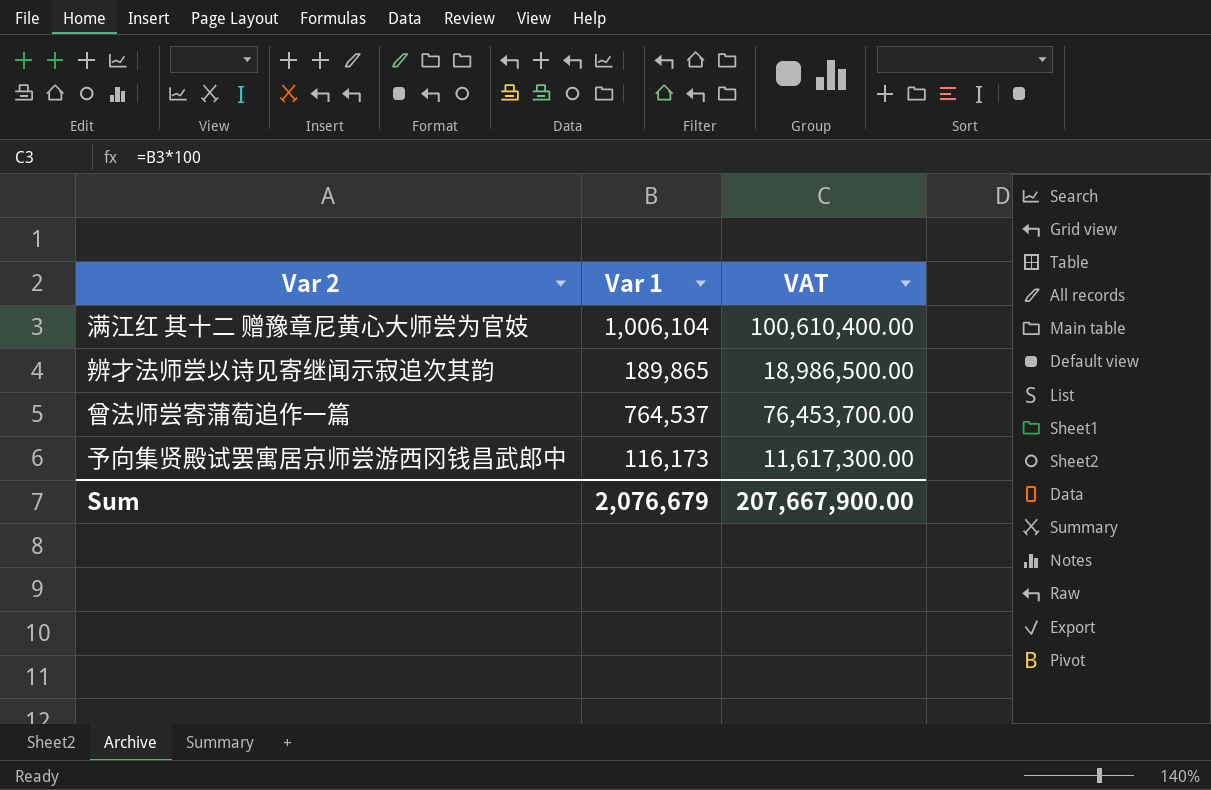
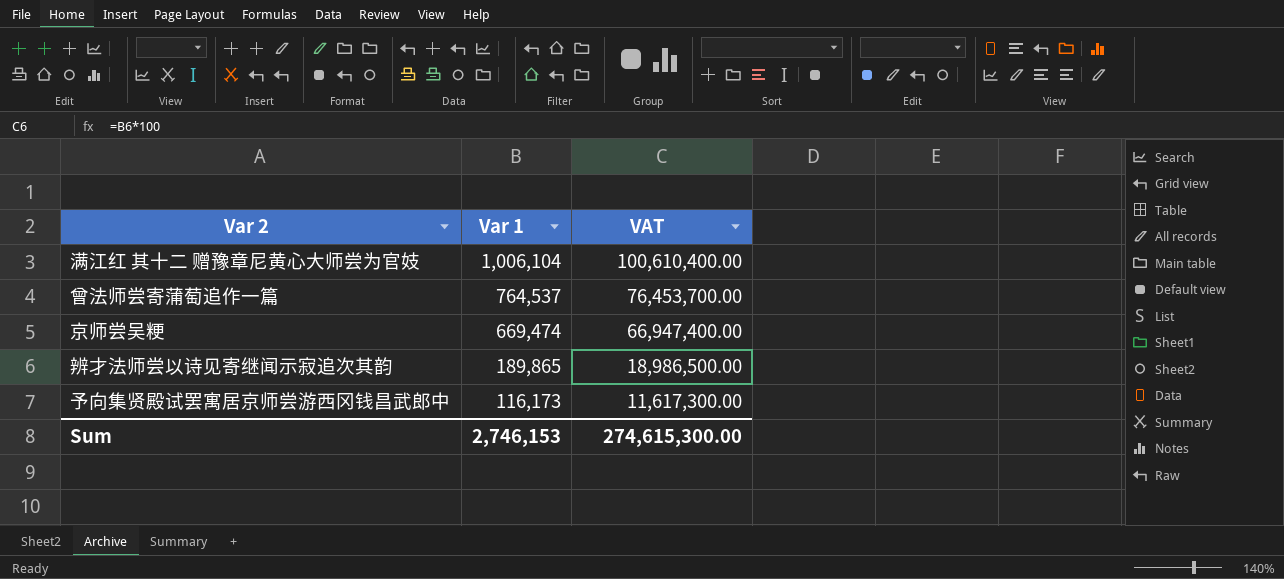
row order: none -> Var 1 descending
row 京师尝吴粳: none -> 669,474 | 66,947,400.00
Sum | Var 1: 2,076,679 -> 2,746,153
Sum | VAT: 207,667,900.00 -> 274,615,300.00

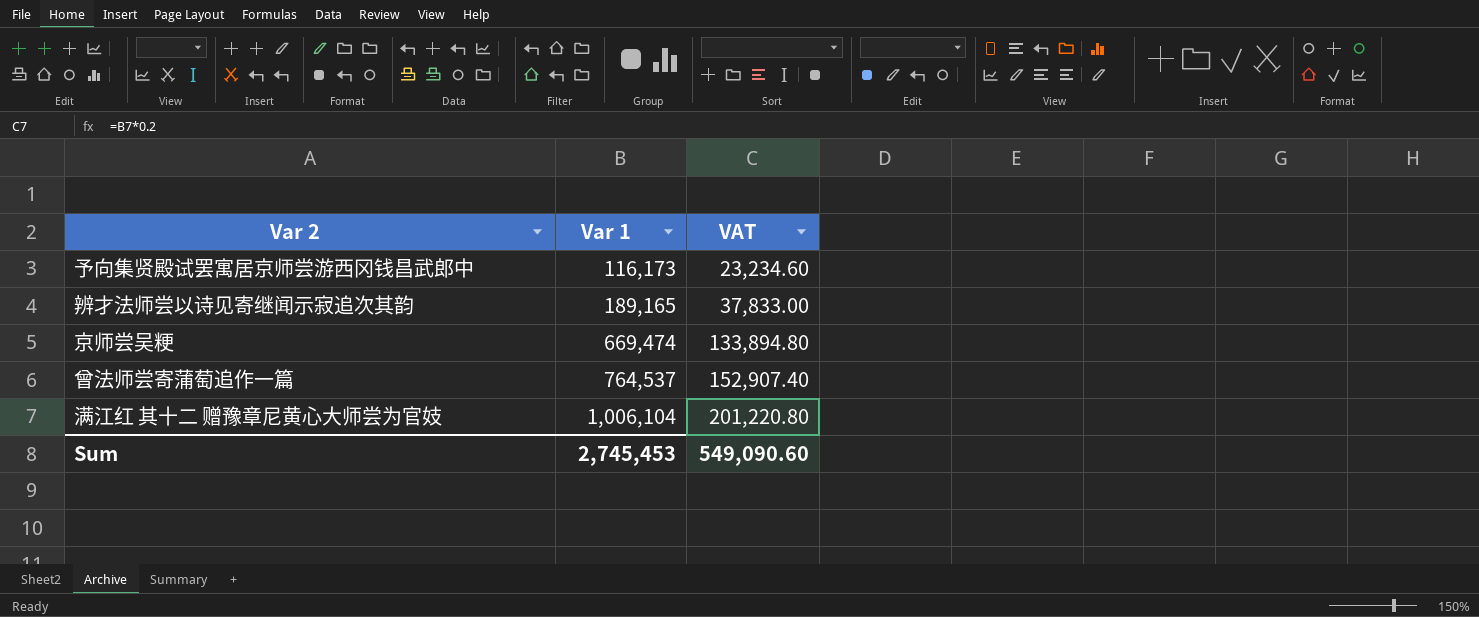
row order: Var 1 descending -> Var 1 ascending
column VAT | formula: [Var 1] * 100 -> [Var 1] * 0.2
辨才法师尝以诗见寄继闻示寂追次其韵 | Var 1: 189,865 -> 189,165
Sum | Var 1: 2,746,153 -> 2,745,453
Sum | VAT: 274,615,300.00 -> 549,090.60

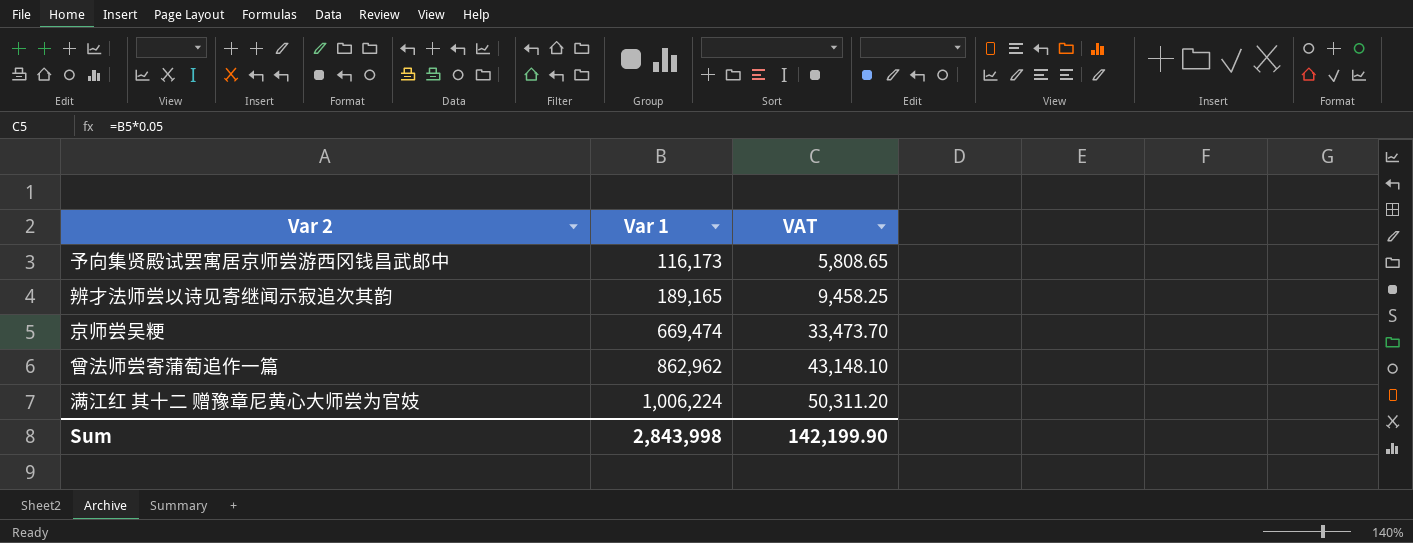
column VAT | formula: [Var 1] * 0.2 -> [Var 1] * 0.05
曾法师尝寄蒲萄追作一篇 | Var 1: 764,537 -> 862,962
满江红 其十二 赠豫章尼黄心大师尝为官妓 | Var 1: 1,006,104 -> 1,006,224
Sum | Var 1: 2,745,453 -> 2,843,998
Sum | VAT: 549,090.60 -> 142,199.90

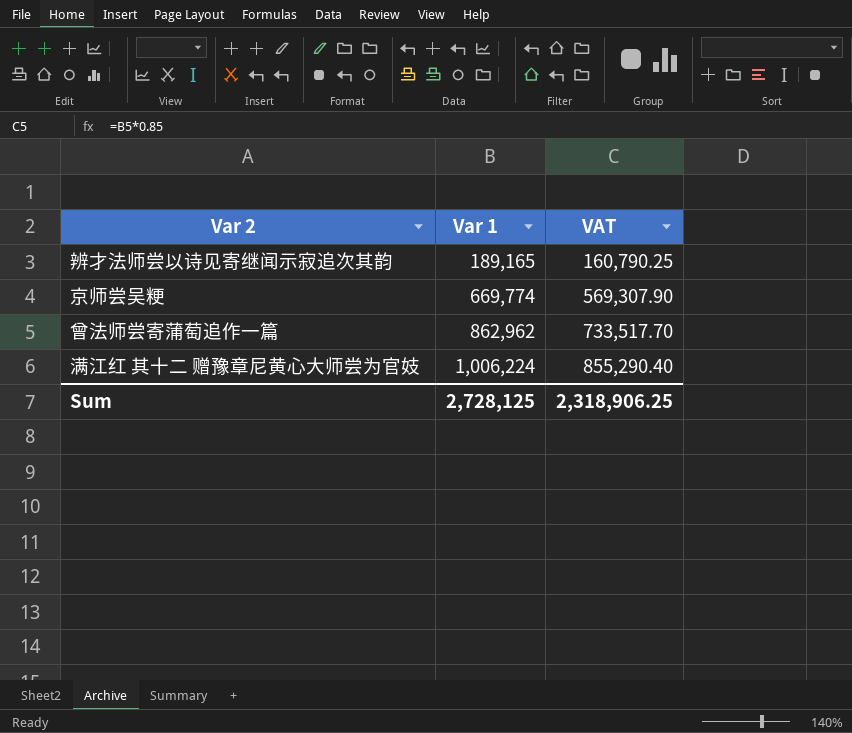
column VAT | formula: [Var 1] * 0.05 -> [Var 1] * 0.85
row 予向集贤殿试罢寓居京师尝游西冈钱昌武郎中: 116,173 | 5,808.65 -> none
京师尝吴粳 | Var 1: 669,474 -> 669,774
Sum | Var 1: 2,843,998 -> 2,728,125
Sum | VAT: 142,199.90 -> 2,318,906.25

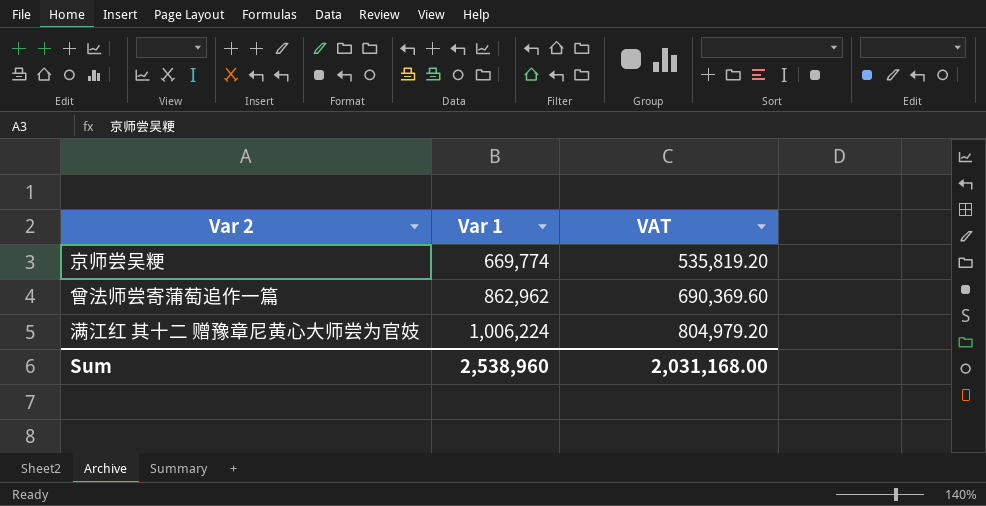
column VAT | formula: [Var 1] * 0.85 -> [Var 1] * 0.8
row 辨才法师尝以诗见寄继闻示寂追次其韵: 189,165 | 160,790.25 -> none
Sum | Var 1: 2,728,125 -> 2,538,960
Sum | VAT: 2,318,906.25 -> 2,031,168.00

